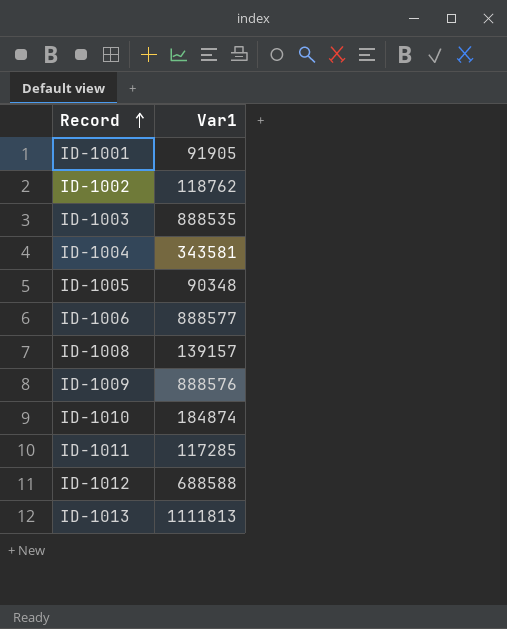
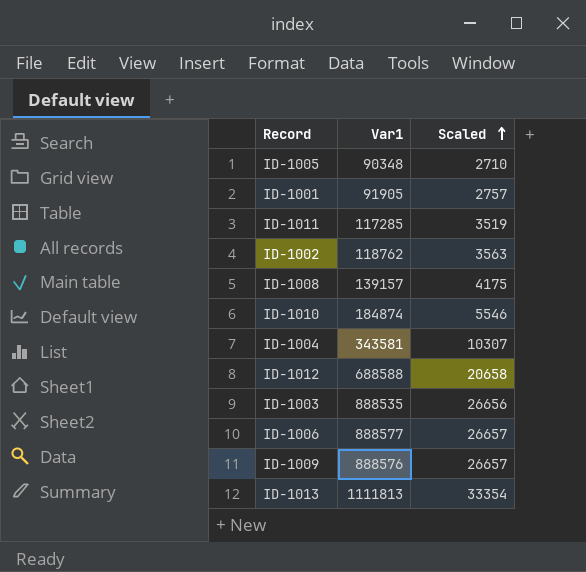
row order: Record ascending -> Scaled ascending
column Scaled | formula: none -> [Var1] * 0.03

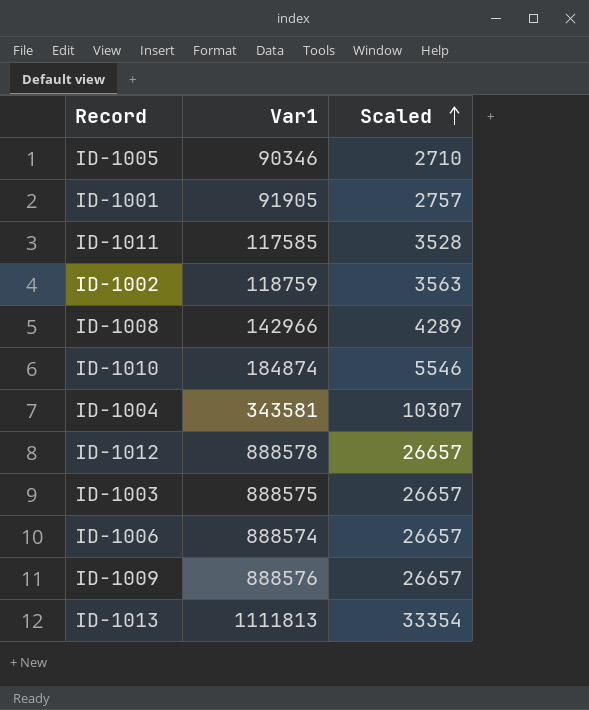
ID-1005 | Var1: 90348 -> 90346
ID-1011 | Var1: 117285 -> 117585
ID-1011 | Scaled: 3519 -> 3528
ID-1002 | Var1: 118762 -> 118759
ID-1008 | Var1: 139157 -> 142966
ID-1008 | Scaled: 4175 -> 4289
ID-1012 | Var1: 688588 -> 888578
ID-1012 | Scaled: 20658 -> 26657
ID-1003 | Var1: 888535 -> 888575
ID-1003 | Scaled: 26656 -> 26657
ID-1006 | Var1: 888577 -> 888574

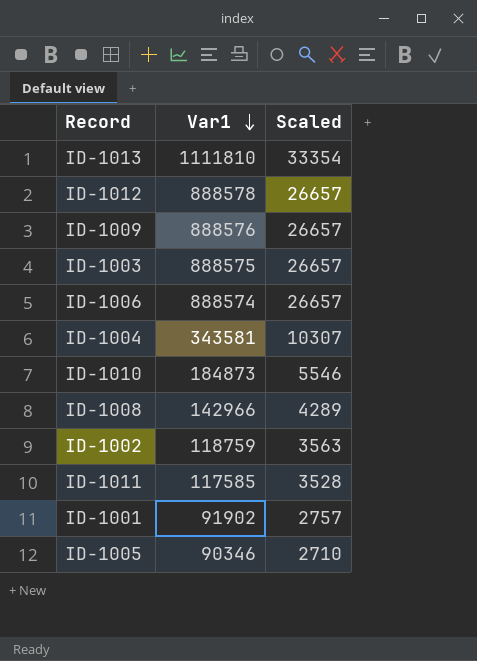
row order: Scaled ascending -> Var1 descending
ID-1013 | Var1: 1111813 -> 1111810
ID-1010 | Var1: 184874 -> 184873
ID-1001 | Var1: 91905 -> 91902

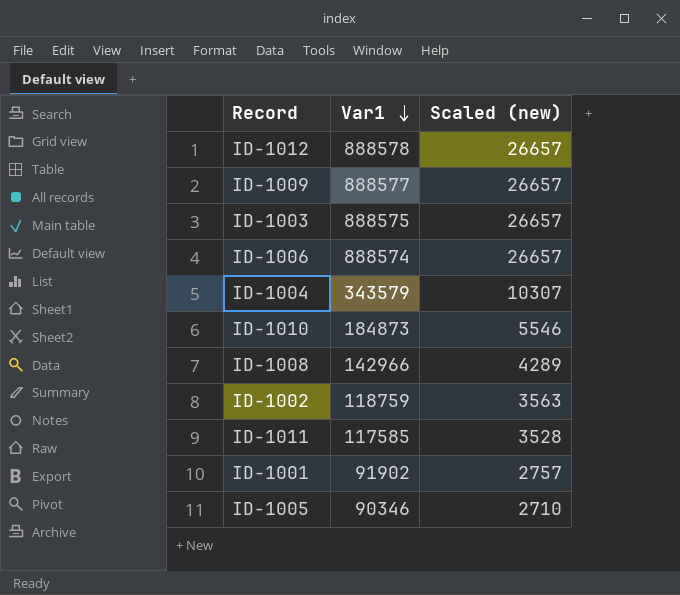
column name: Scaled -> Scaled (new)
row ID-1013: 1111810 | 33354 -> none
ID-1009 | Var1: 888576 -> 888577
ID-1004 | Var1: 343581 -> 343579

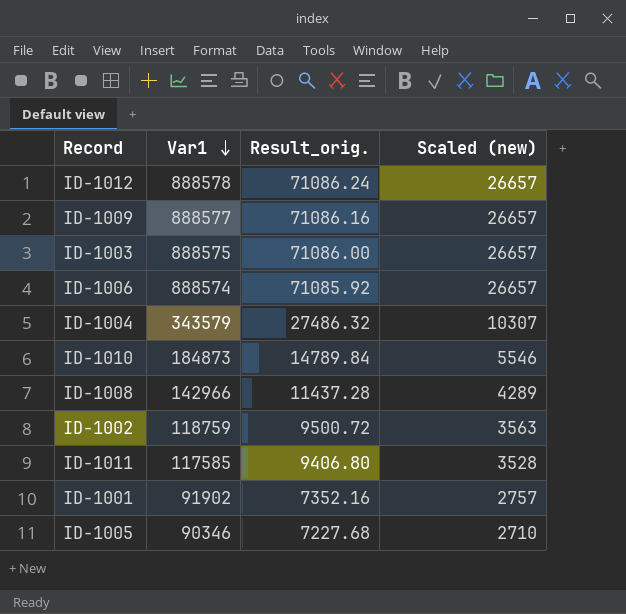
column Result_orig. | formula: none -> [Var1] * 0.08

